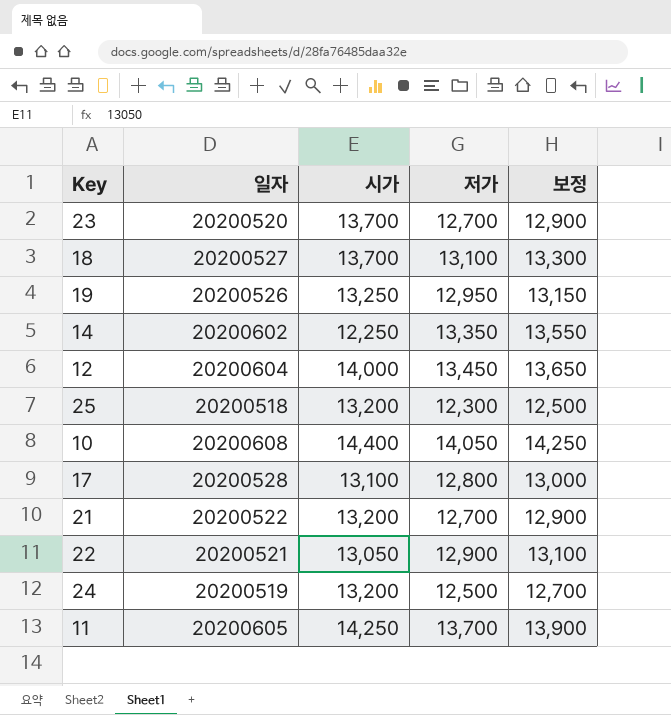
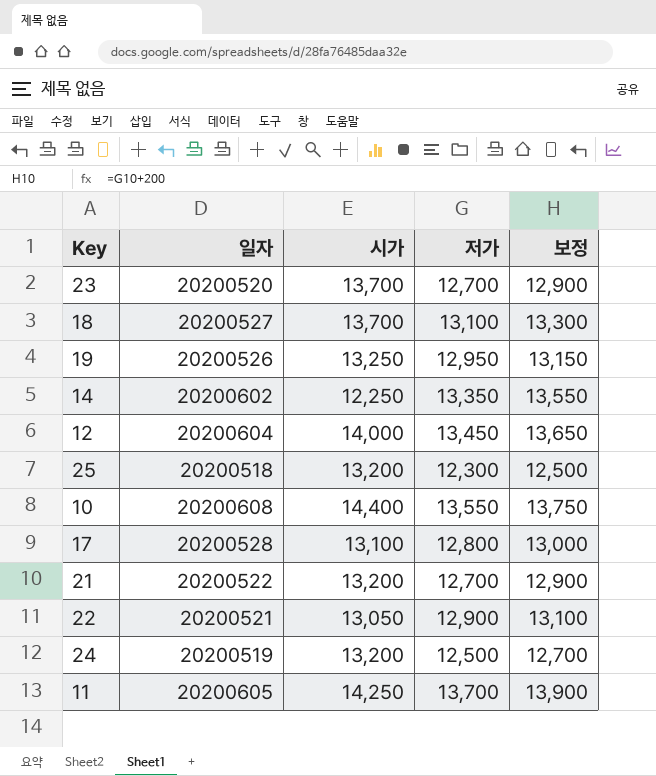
10 | 저가: 14,050 -> 13,550
10 | 보정: 14,250 -> 13,750

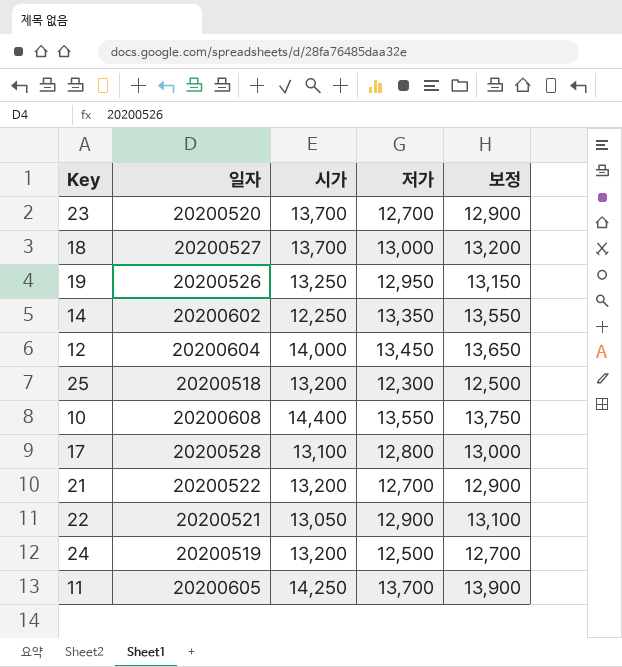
18 | 저가: 13,100 -> 13,000
18 | 보정: 13,300 -> 13,200

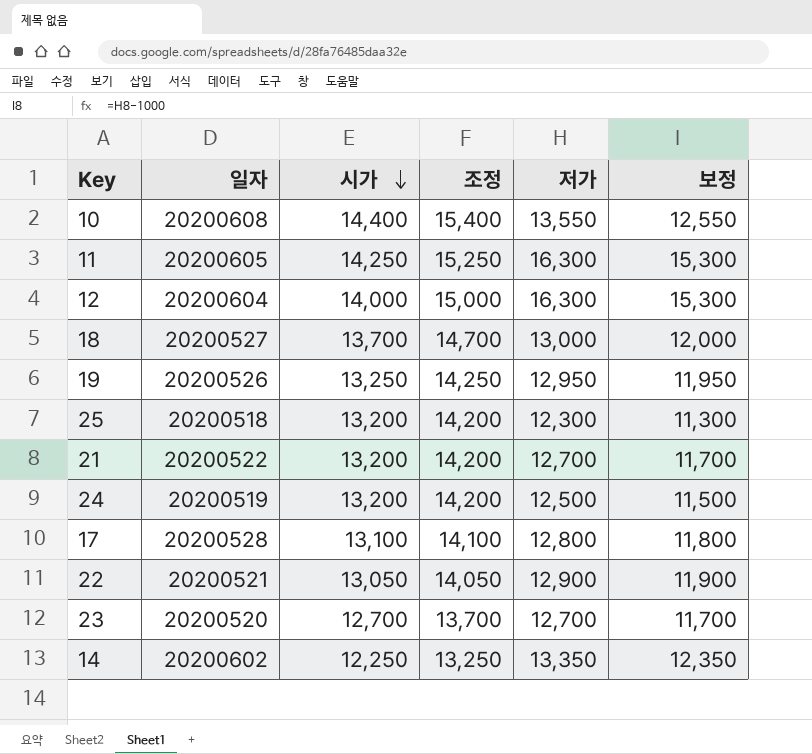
row order: none -> 시가 descending
column 조정 | formula: none -> [시가] + 1000
column 보정 | formula: [저가] + 200 -> [저가] - 1000
11 | 저가: 13,700 -> 16,300
12 | 저가: 13,450 -> 16,300
23 | 시가: 13,700 -> 12,700

